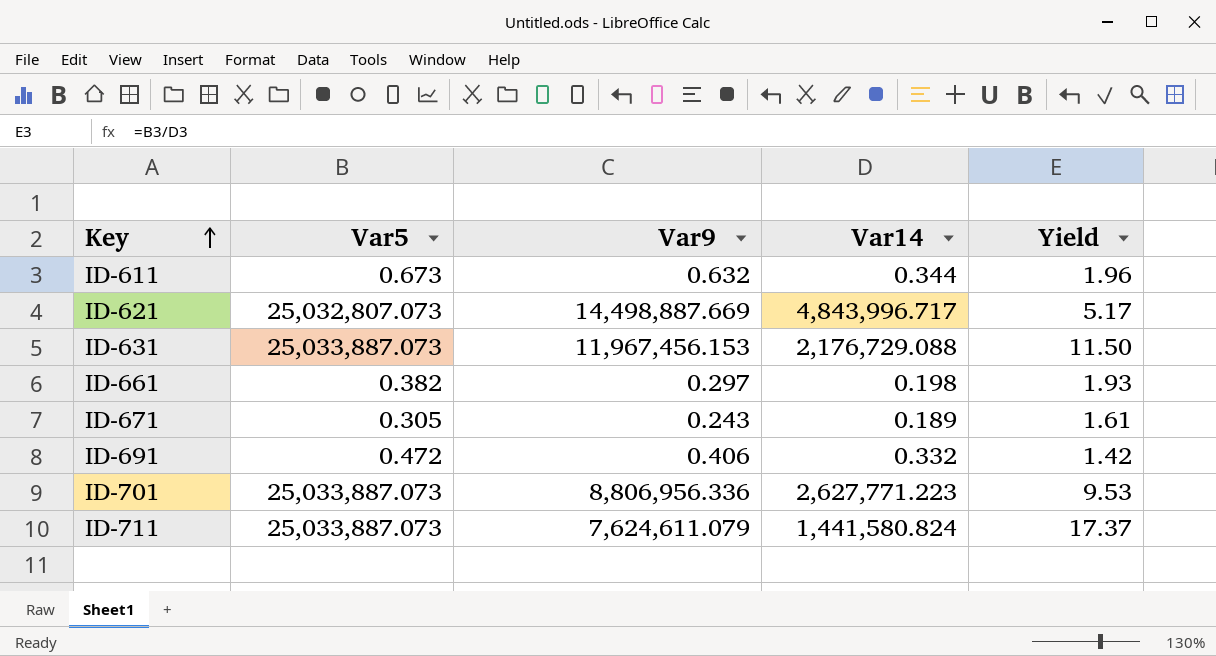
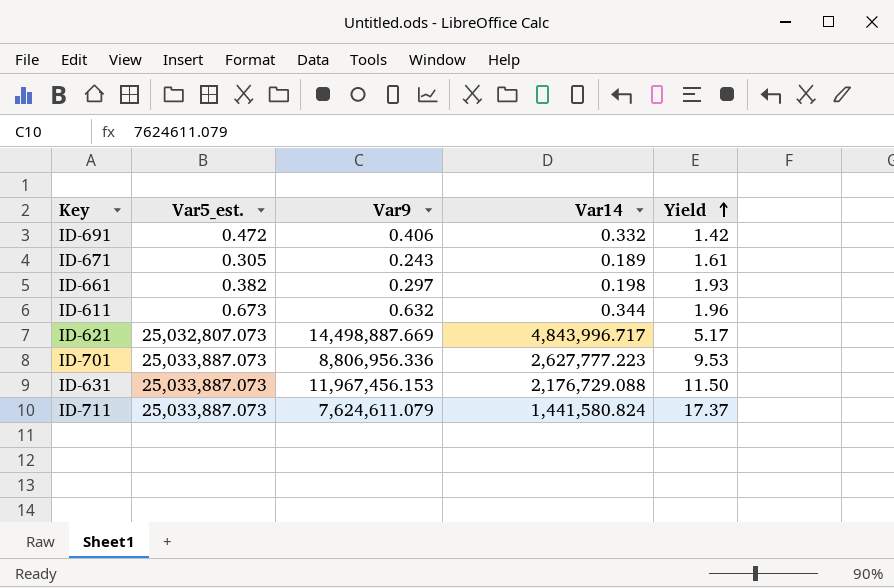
row order: Key ascending -> Yield ascending
column name: Var5 -> Var5_est.
ID-701 | Var14: 2,627,771.223 -> 2,627,777.223

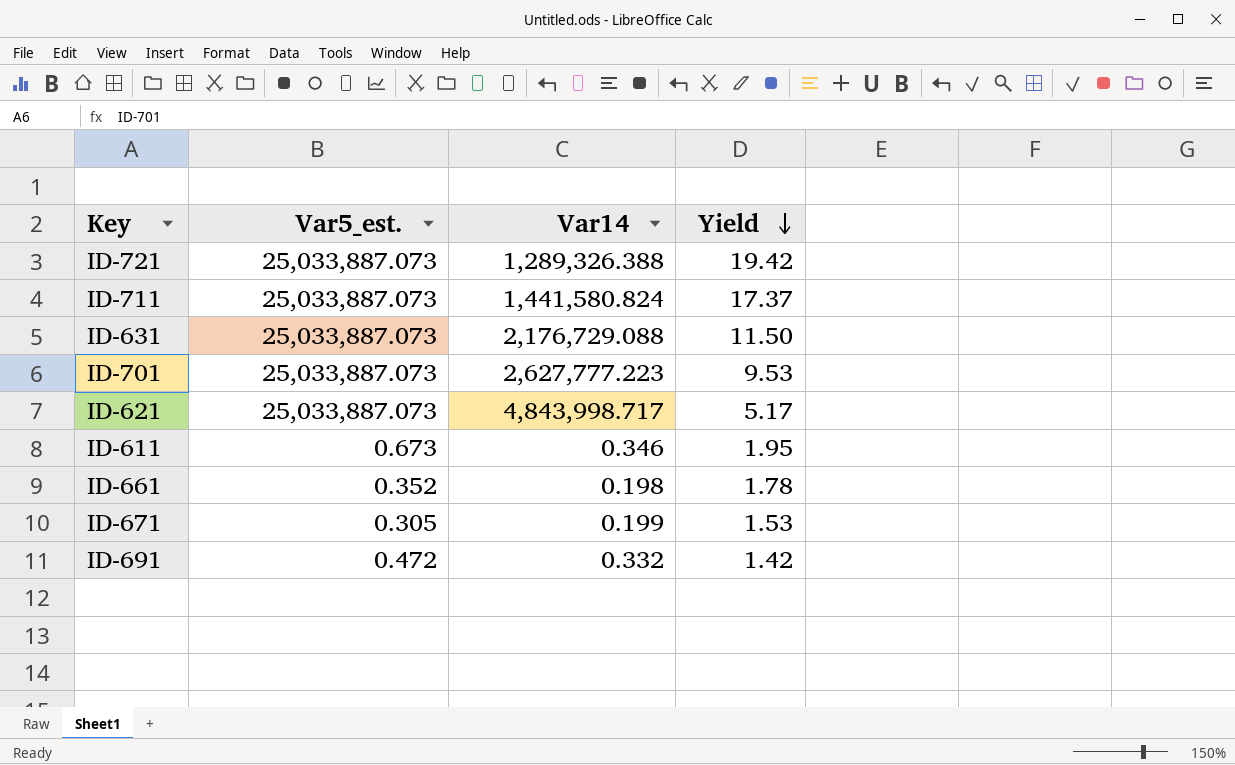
row order: Yield ascending -> Yield descending
column Var9 | position: 3 -> none
row ID-721: none -> 25,033,887.073 | 1,289,326.388 | 19.42
ID-621 | Var5_est.: 25,032,807.073 -> 25,033,887.073
ID-621 | Var14: 4,843,996.717 -> 4,843,998.717
ID-611 | Var14: 0.344 -> 0.346
ID-611 | Yield: 1.96 -> 1.95
ID-661 | Var5_est.: 0.382 -> 0.352
ID-661 | Yield: 1.93 -> 1.78
ID-671 | Var14: 0.189 -> 0.199
ID-671 | Yield: 1.61 -> 1.53

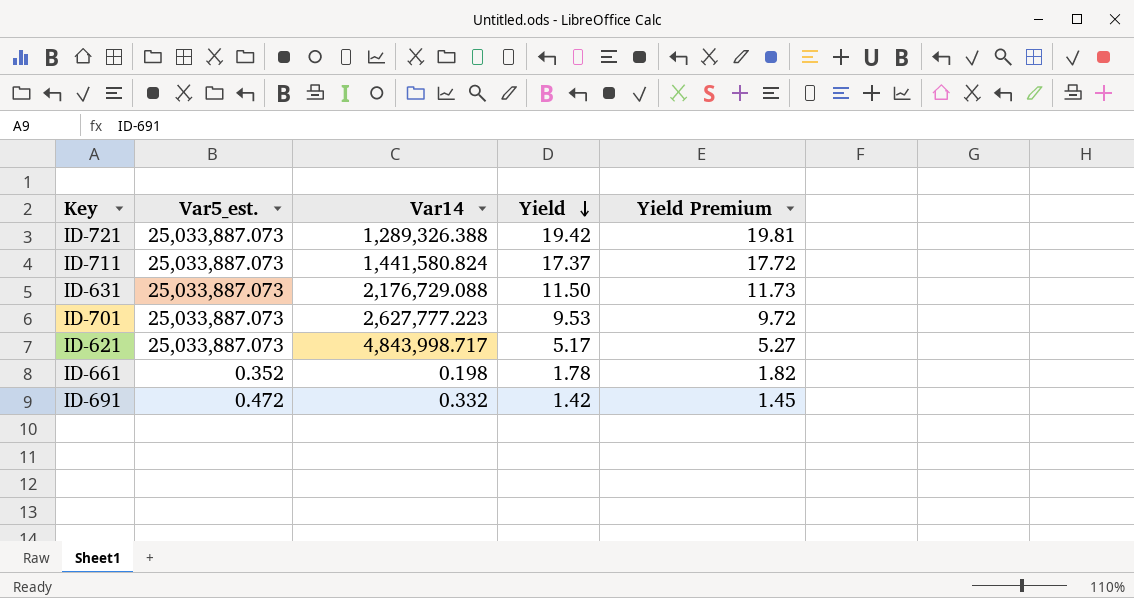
column Yield Premium | formula: none -> [Yield] * 1.02
row ID-611: 0.673 | 0.346 | 1.95 -> none
row ID-671: 0.305 | 0.199 | 1.53 -> none

